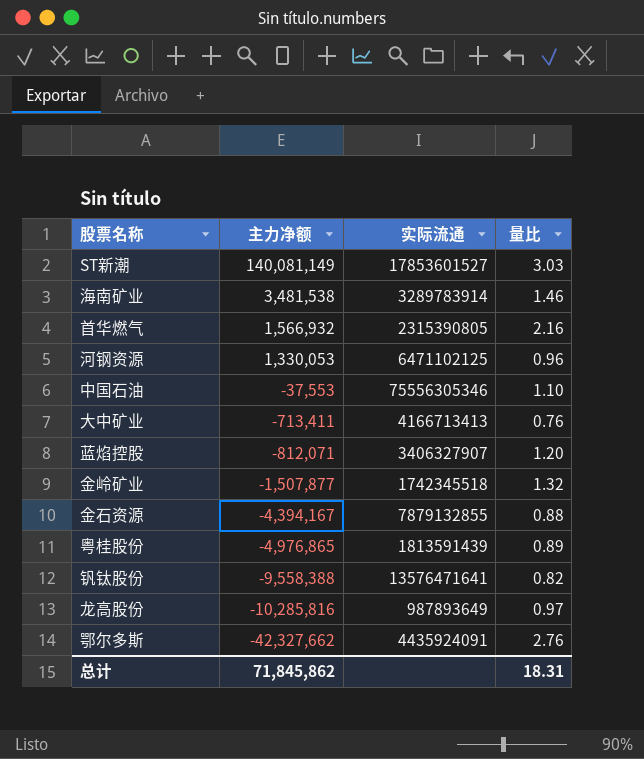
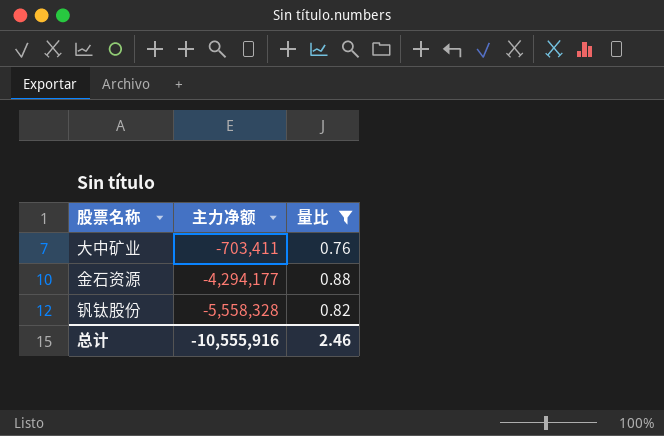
filter: none -> 量比 <= 0.88
column 实际流通 | position: 3 -> none
大中矿业 | 主力净额: -713,411 -> -703,411
金石资源 | 主力净额: -4,394,167 -> -4,294,177
钒钛股份 | 主力净额: -9,558,388 -> -5,558,328
总计 | 主力净额: 71,845,862 -> -10,555,916
总计 | 量比: 18.31 -> 2.46

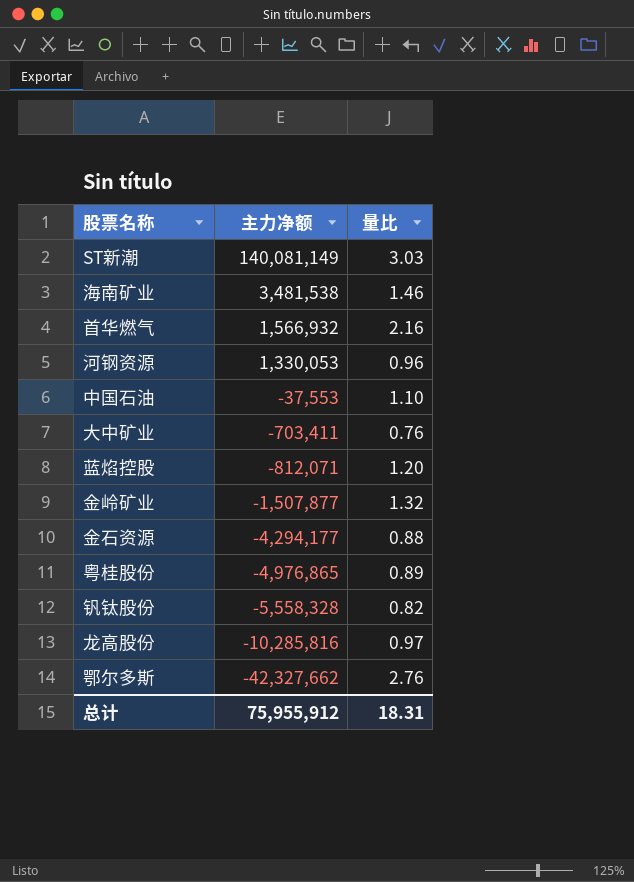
filter: 量比 <= 0.88 -> none
总计 | 主力净额: -10,555,916 -> 75,955,912
总计 | 量比: 2.46 -> 18.31

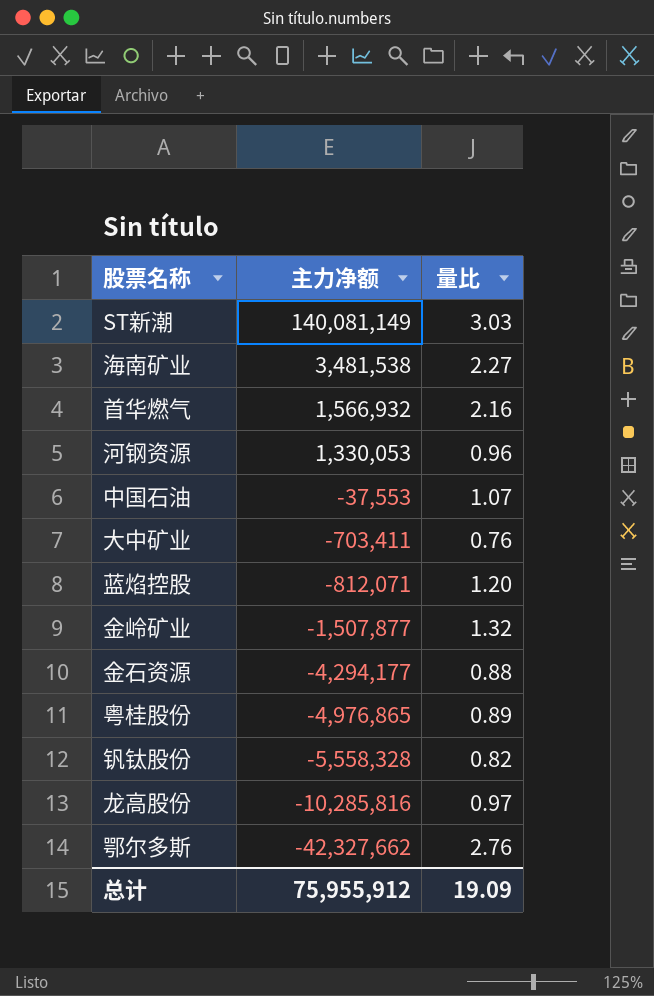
海南矿业 | 量比: 1.46 -> 2.27
中国石油 | 量比: 1.10 -> 1.07
总计 | 量比: 18.31 -> 19.09

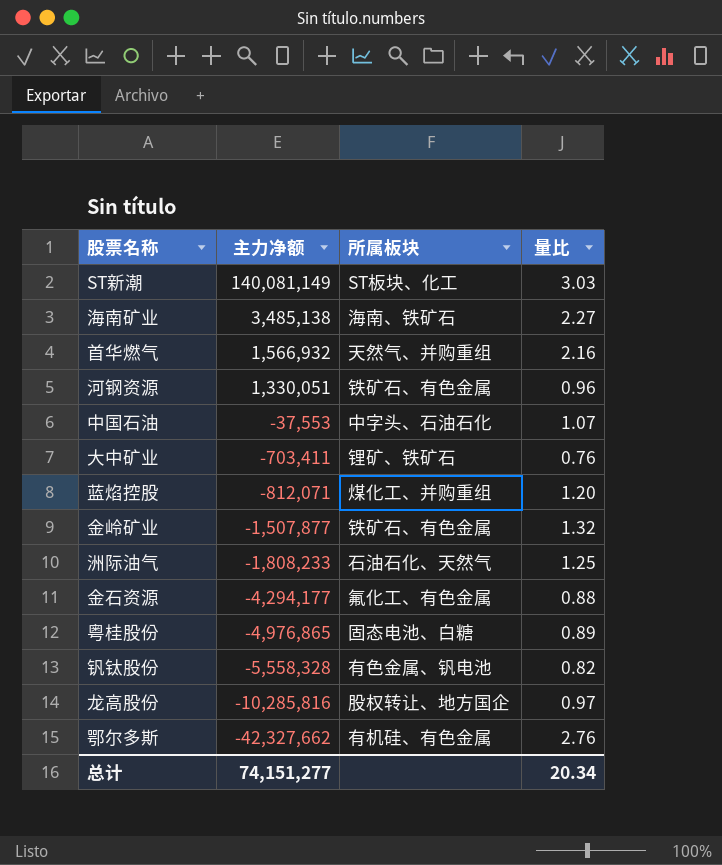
column 所属板块 | position: none -> 3
海南矿业 | 主力净额: 3,481,538 -> 3,485,138
河钢资源 | 主力净额: 1,330,053 -> 1,330,051
row 洲际油气: none -> -1,808,233 | 石油石化、天然气 | 1.25
总计 | 主力净额: 75,955,912 -> 74,151,277
总计 | 量比: 19.09 -> 20.34

